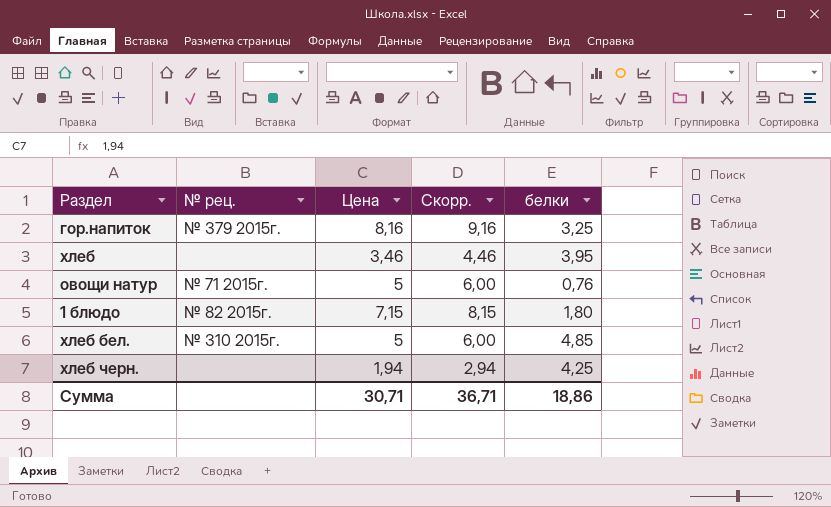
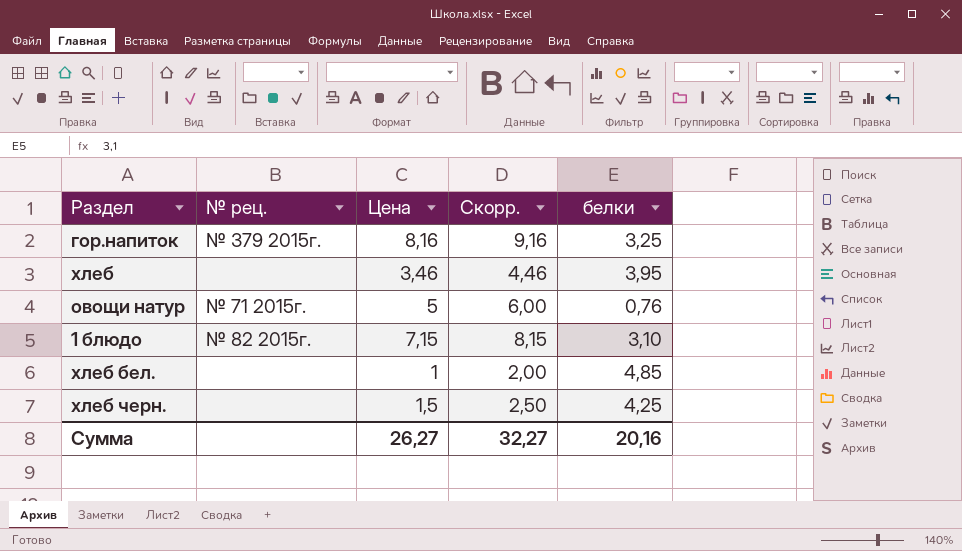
1 блюдо | белки: 1,80 -> 3,10
хлеб бел. | № рец.: № 310 2015г. -> none
хлеб бел. | Цена: 5 -> 1
хлеб бел. | Скорр.: 6,00 -> 2,00
хлеб черн. | Цена: 1,94 -> 1,5
хлеб черн. | Скорр.: 2,94 -> 2,50
Сумма | Цена: 30,71 -> 26,27
Сумма | Скорр.: 36,71 -> 32,27
Сумма | белки: 18,86 -> 20,16

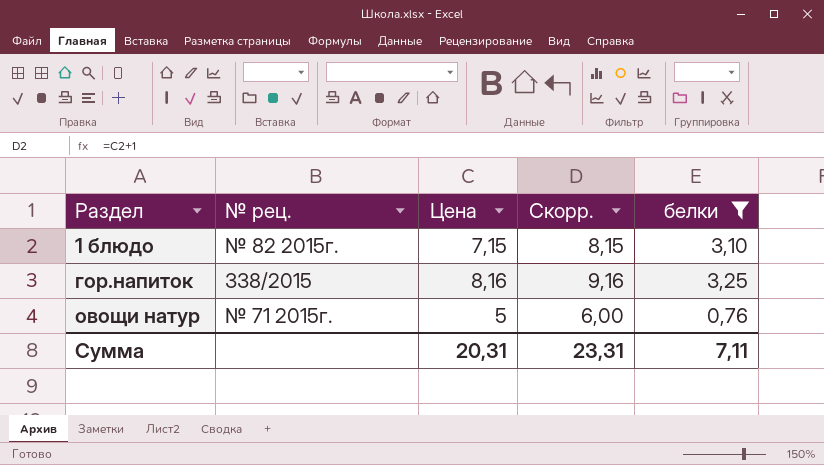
filter: none -> белки <= 3,25
row order: none -> Раздел ascending
гор.напиток | № рец.: № 379 2015г. -> 338/2015
Сумма | Цена: 26,27 -> 20,31
Сумма | Скорр.: 32,27 -> 23,31
Сумма | белки: 20,16 -> 7,11

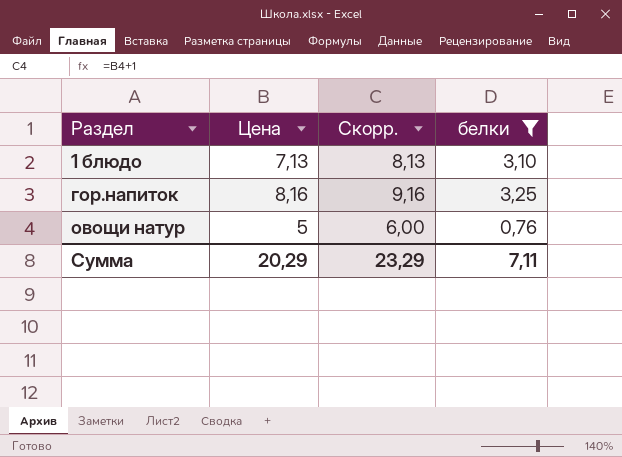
column № рец. | position: 2 -> none
1 блюдо | Цена: 7,15 -> 7,13
1 блюдо | Скорр.: 8,15 -> 8,13
Сумма | Цена: 20,31 -> 20,29
Сумма | Скорр.: 23,31 -> 23,29

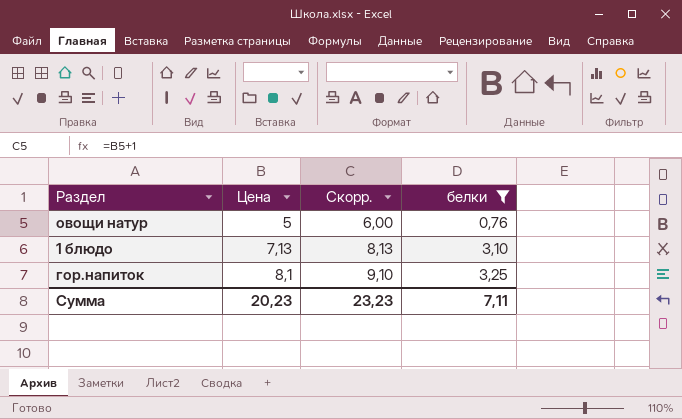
row order: Раздел ascending -> Цена ascending
гор.напиток | Цена: 8,16 -> 8,1
гор.напиток | Скорр.: 9,16 -> 9,10
Сумма | Цена: 20,29 -> 20,23
Сумма | Скорр.: 23,29 -> 23,23

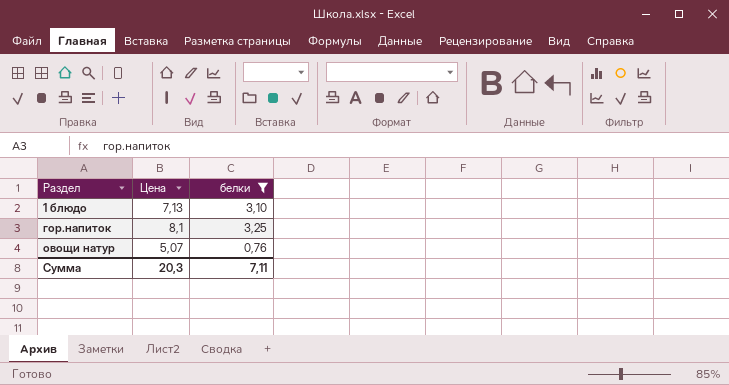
row order: Цена ascending -> Раздел ascending
column Скорр. | formula: [Цена] + 1 -> none
овощи натур | Цена: 5 -> 5,07
Сумма | Цена: 20,23 -> 20,3

